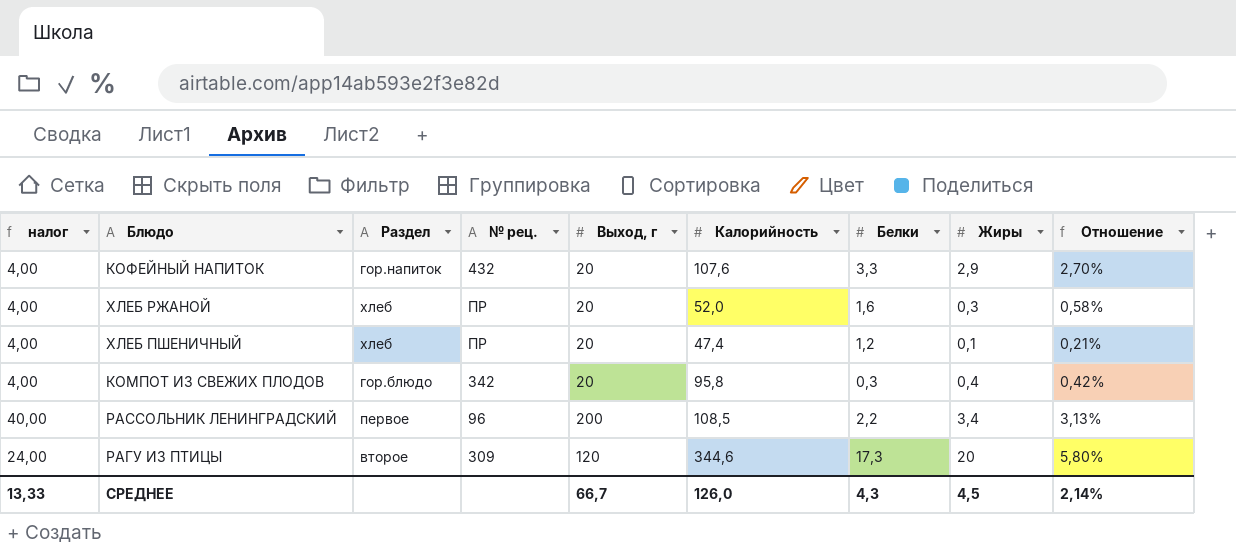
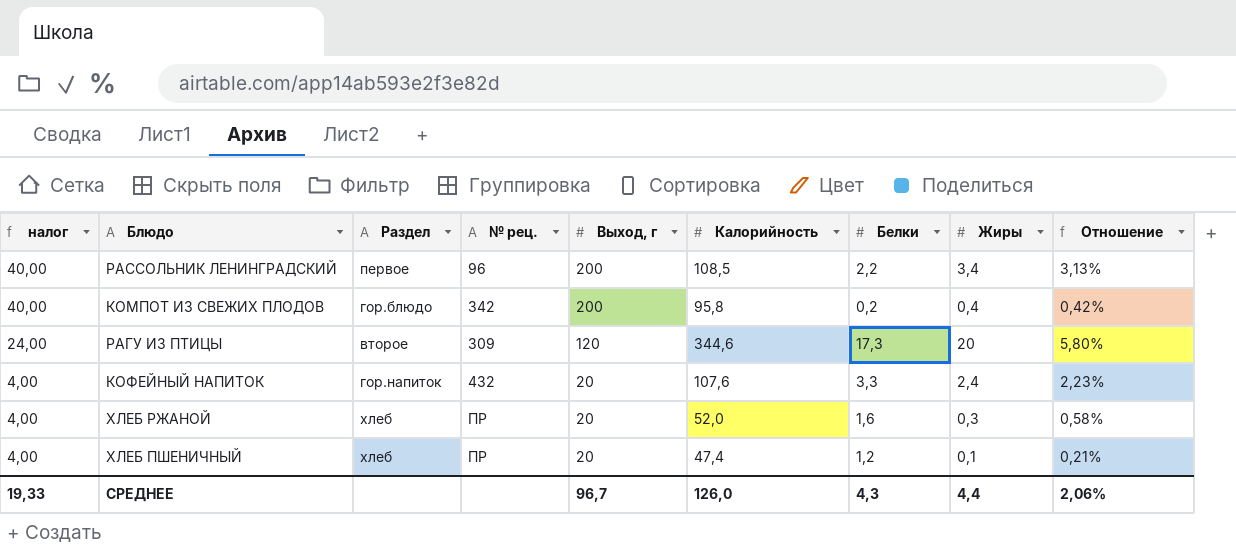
row order: none -> налог descending
КОМПОТ ИЗ СВЕЖИХ ПЛОДОВ | налог: 4,00 -> 40,00
КОМПОТ ИЗ СВЕЖИХ ПЛОДОВ | Выход, г: 20 -> 200
КОМПОТ ИЗ СВЕЖИХ ПЛОДОВ | Белки: 0,3 -> 0,2
КОФЕЙНЫЙ НАПИТОК | Жиры: 2,9 -> 2,4
КОФЕЙНЫЙ НАПИТОК | Отношение: 2,70% -> 2,23%
СРЕДНЕЕ | налог: 13,33 -> 19,33
СРЕДНЕЕ | Выход, г: 66,7 -> 96,7
СРЕДНЕЕ | Жиры: 4,5 -> 4,4
СРЕДНЕЕ | Отношение: 2,14% -> 2,06%

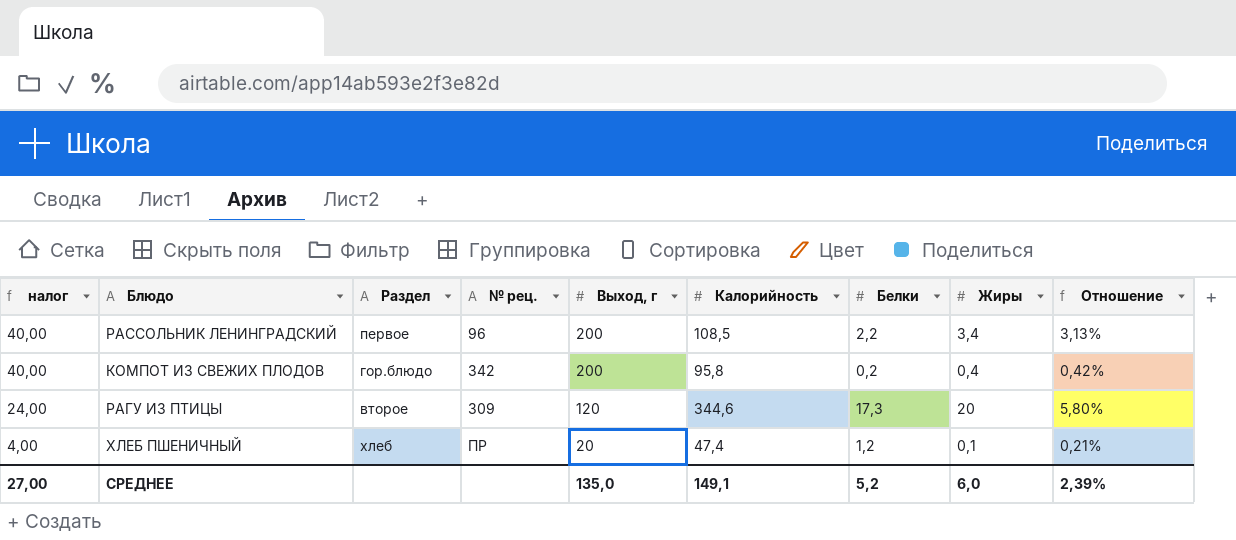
row КОФЕЙНЫЙ НАПИТОК: 4,00 | гор.напиток | 432 | 20 | 107,6 | 3,3 | 2,4 | 2,23% -> none
row ХЛЕБ РЖАНОЙ: 4,00 | хлеб | ПР | 20 | 52,0 | 1,6 | 0,3 | 0,58% -> none
СРЕДНЕЕ | налог: 19,33 -> 27,00
СРЕДНЕЕ | Выход, г: 96,7 -> 135,0
СРЕДНЕЕ | Калорийность: 126,0 -> 149,1
СРЕДНЕЕ | Белки: 4,3 -> 5,2
СРЕДНЕЕ | Жиры: 4,4 -> 6,0
СРЕДНЕЕ | Отношение: 2,06% -> 2,39%

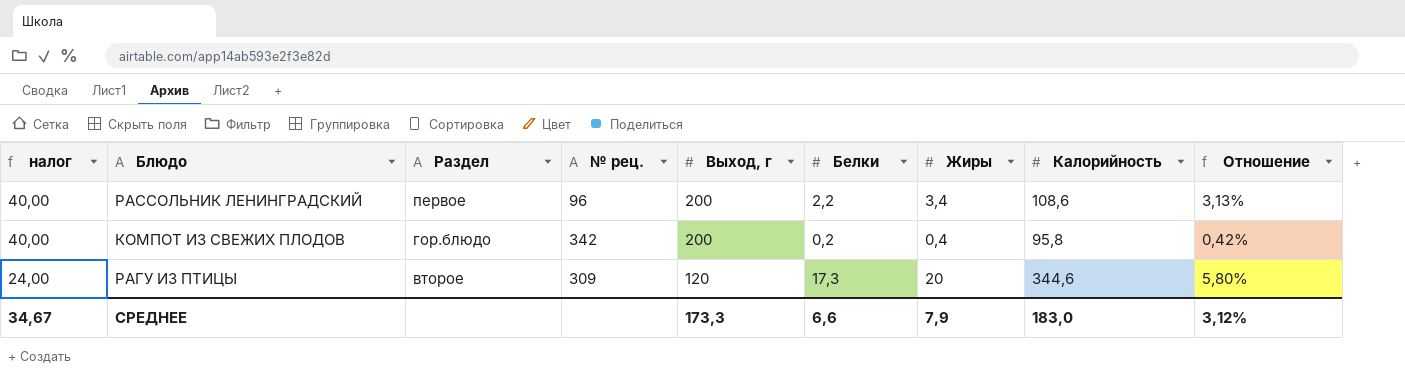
column Калорийность | position: 6 -> 8
row ХЛЕБ ПШЕНИЧНЫЙ: 4,00 | хлеб | ПР | 20 | 47,4 | 1,2 | 0,1 | 0,21% -> none
РАССОЛЬНИК ЛЕНИНГРАДСКИЙ | Калорийность: 108,5 -> 108,6
СРЕДНЕЕ | налог: 27,00 -> 34,67
СРЕДНЕЕ | Выход, г: 135,0 -> 173,3
СРЕДНЕЕ | Белки: 5,2 -> 6,6
СРЕДНЕЕ | Жиры: 6,0 -> 7,9
СРЕДНЕЕ | Калорийность: 149,1 -> 183,0
СРЕДНЕЕ | Отношение: 2,39% -> 3,12%

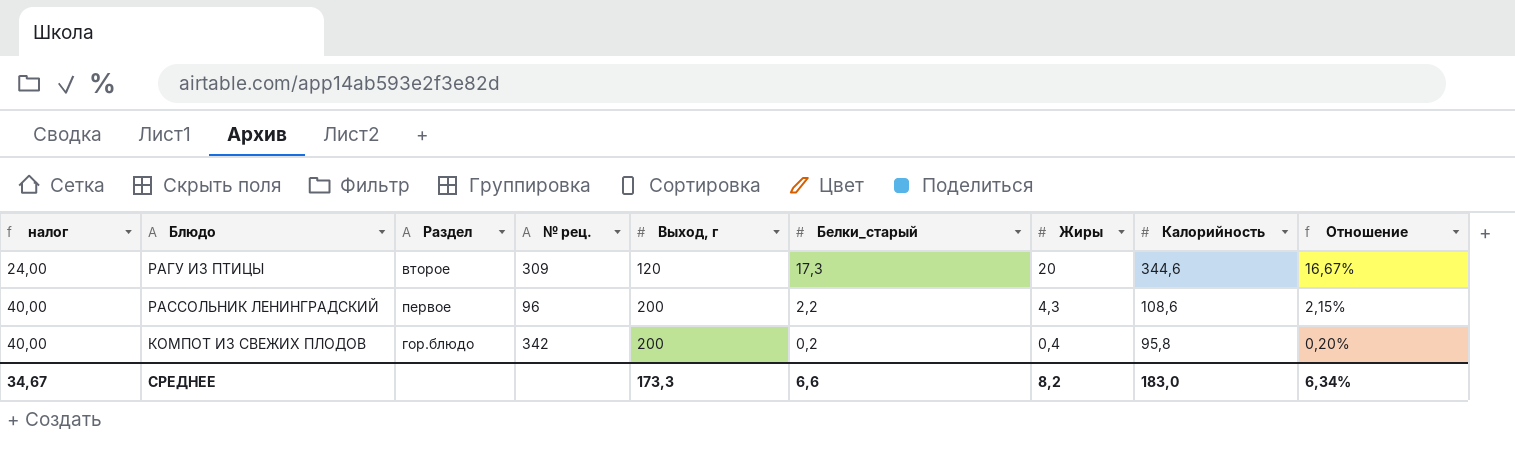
row order: налог descending -> налог ascending
column name: Белки -> Белки_старый
column Отношение | formula: [Жиры] / [Калорийность] -> [Жиры] / [Выход, г]
РАССОЛЬНИК ЛЕНИНГРАДСКИЙ | Жиры: 3,4 -> 4,3
СРЕДНЕЕ | Жиры: 7,9 -> 8,2
СРЕДНЕЕ | Отношение: 3,12% -> 6,34%

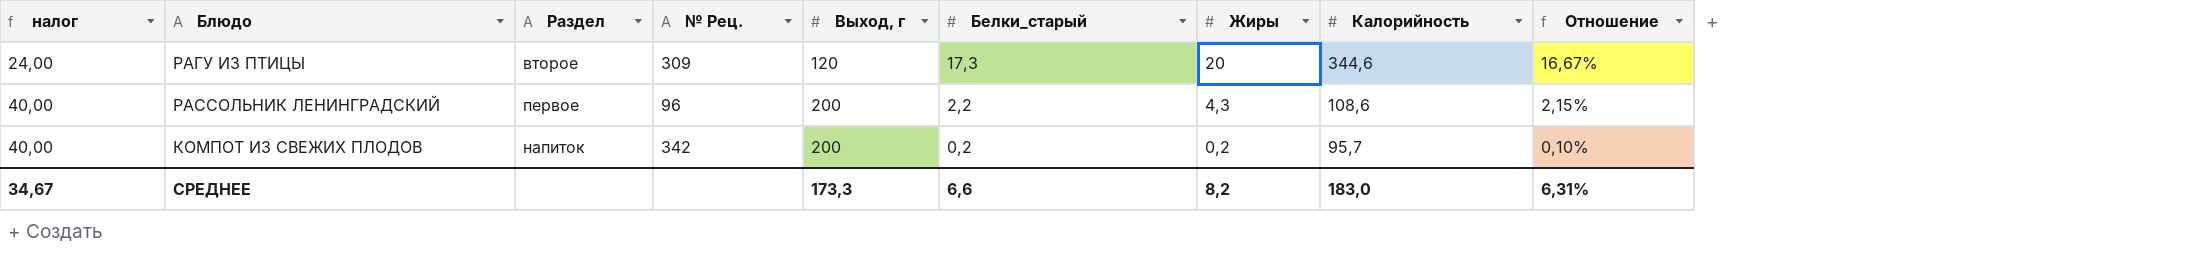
column name: № рец. -> № Рец.
КОМПОТ ИЗ СВЕЖИХ ПЛОДОВ | Раздел: гор.блюдо -> напиток
КОМПОТ ИЗ СВЕЖИХ ПЛОДОВ | Жиры: 0,4 -> 0,2
КОМПОТ ИЗ СВЕЖИХ ПЛОДОВ | Калорийность: 95,8 -> 95,7
КОМПОТ ИЗ СВЕЖИХ ПЛОДОВ | Отношение: 0,20% -> 0,10%
СРЕДНЕЕ | Отношение: 6,34% -> 6,31%

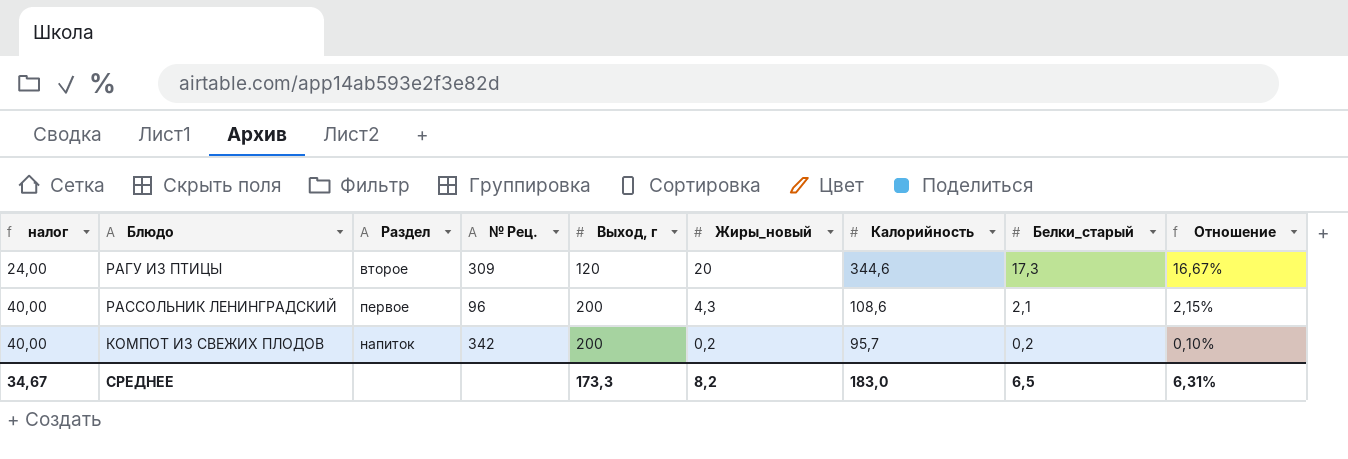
column name: Жиры -> Жиры_новый
column Белки_старый | position: 6 -> 8
РАССОЛЬНИК ЛЕНИНГРАДСКИЙ | Белки_старый: 2,2 -> 2,1
СРЕДНЕЕ | Белки_старый: 6,6 -> 6,5

